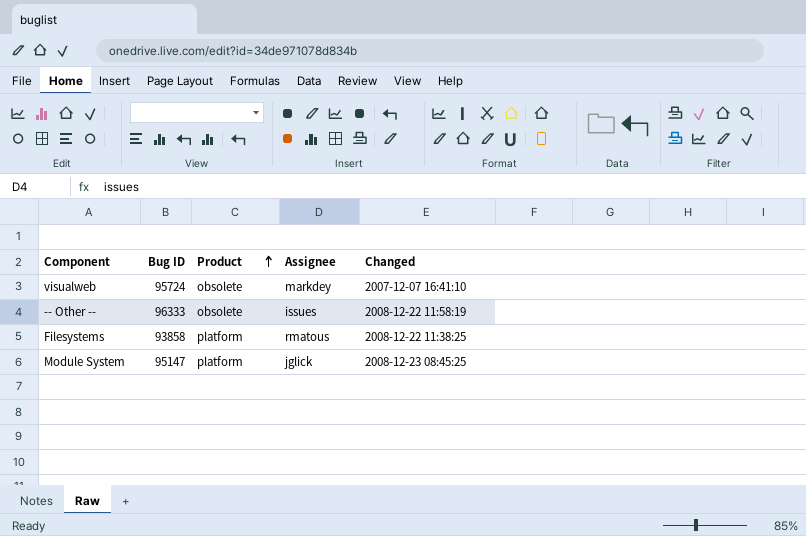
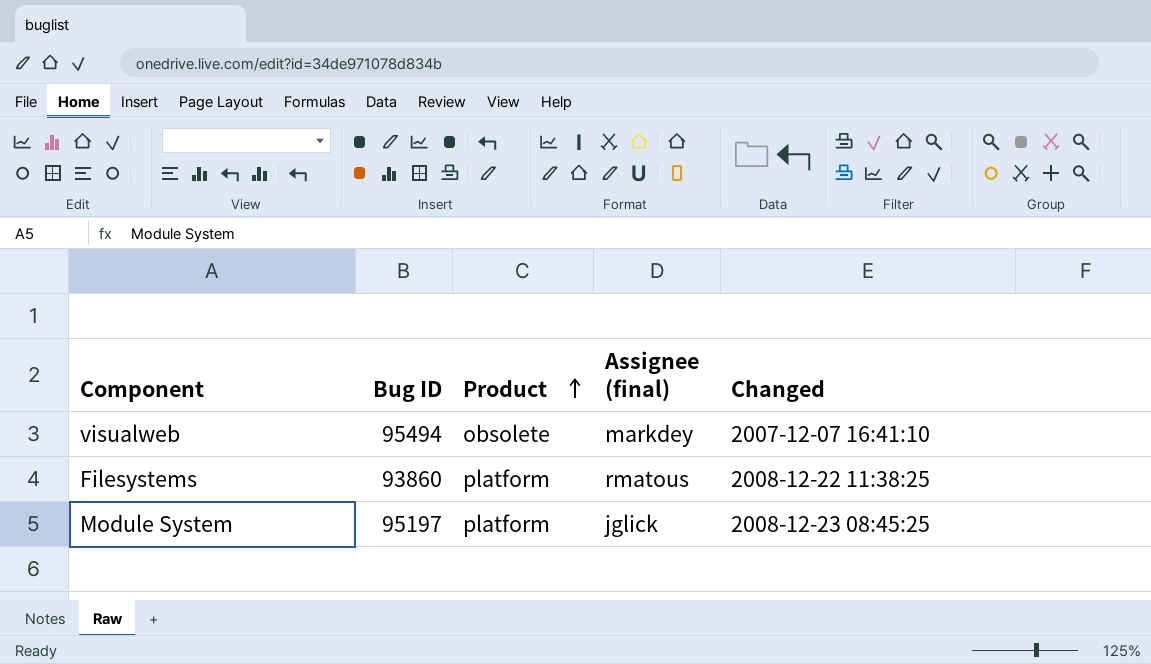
column name: Assignee -> Assignee (final)
row -- Other --: 96333 | obsolete | issues | 2008-12-22 11:58:19 -> none
visualweb | Bug ID: 95724 -> 95494
Filesystems | Bug ID: 93858 -> 93860
Module System | Bug ID: 95147 -> 95197

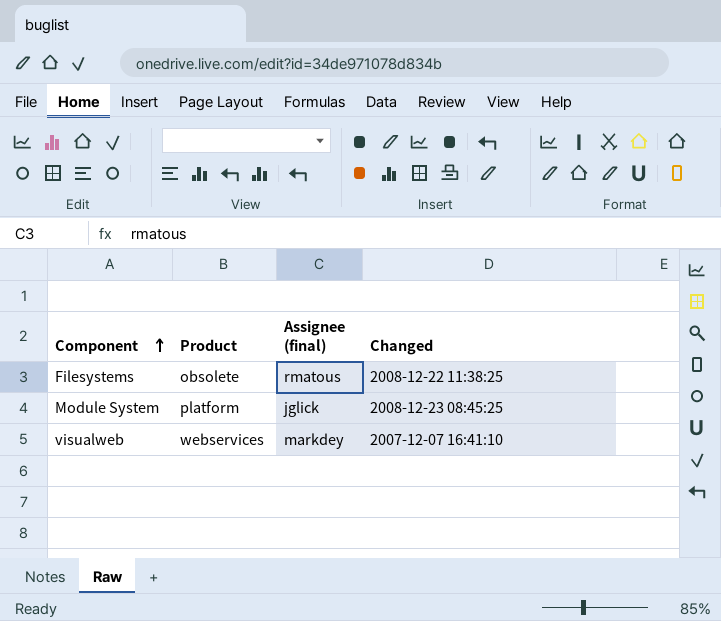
row order: Product ascending -> Component ascending
column Bug ID | position: 2 -> none
Filesystems | Product: platform -> obsolete
visualweb | Product: obsolete -> webservices

